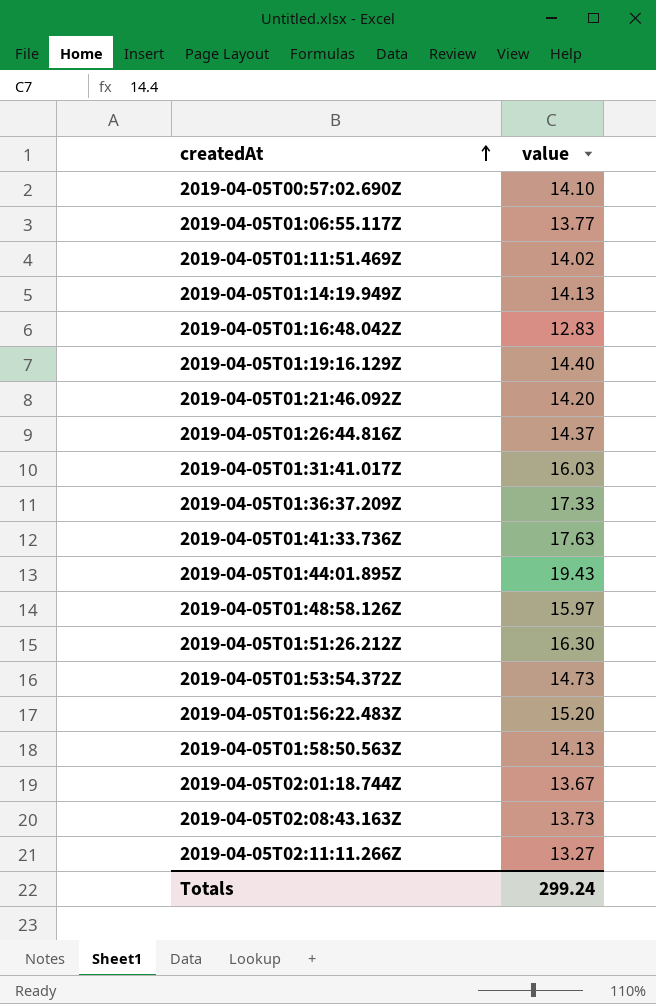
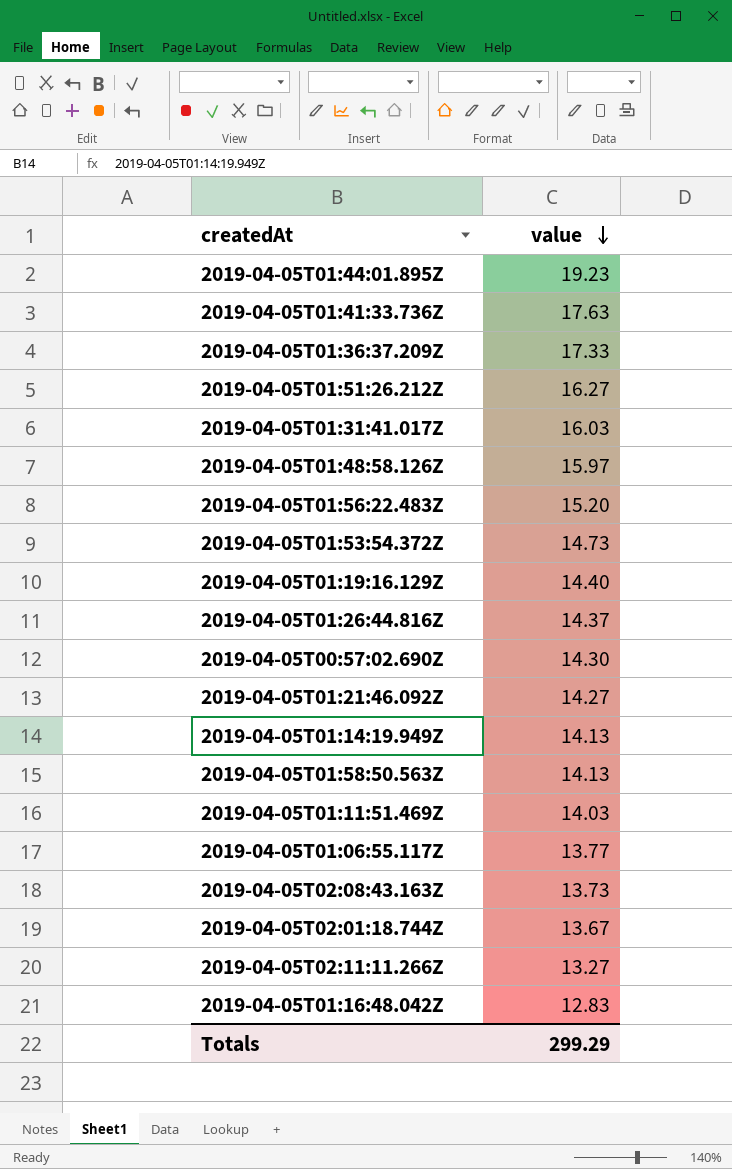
row order: createdAt ascending -> value descending
2019-04-05T01:44:01.895Z | value: 19.43 -> 19.23
2019-04-05T01:51:26.212Z | value: 16.30 -> 16.27
2019-04-05T00:57:02.690Z | value: 14.10 -> 14.30
2019-04-05T01:21:46.092Z | value: 14.20 -> 14.27
2019-04-05T01:11:51.469Z | value: 14.02 -> 14.03
Totals | value: 299.24 -> 299.29

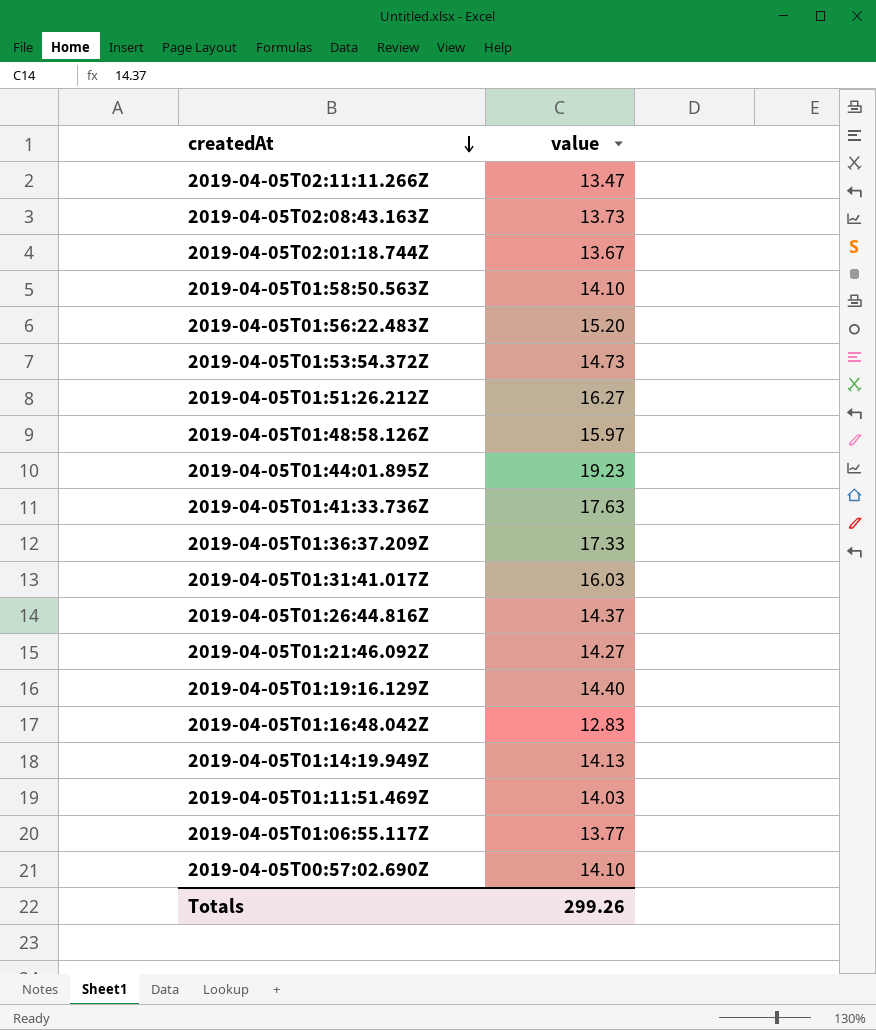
row order: value descending -> createdAt descending
2019-04-05T02:11:11.266Z | value: 13.27 -> 13.47
2019-04-05T01:58:50.563Z | value: 14.13 -> 14.10
2019-04-05T00:57:02.690Z | value: 14.30 -> 14.10
Totals | value: 299.29 -> 299.26

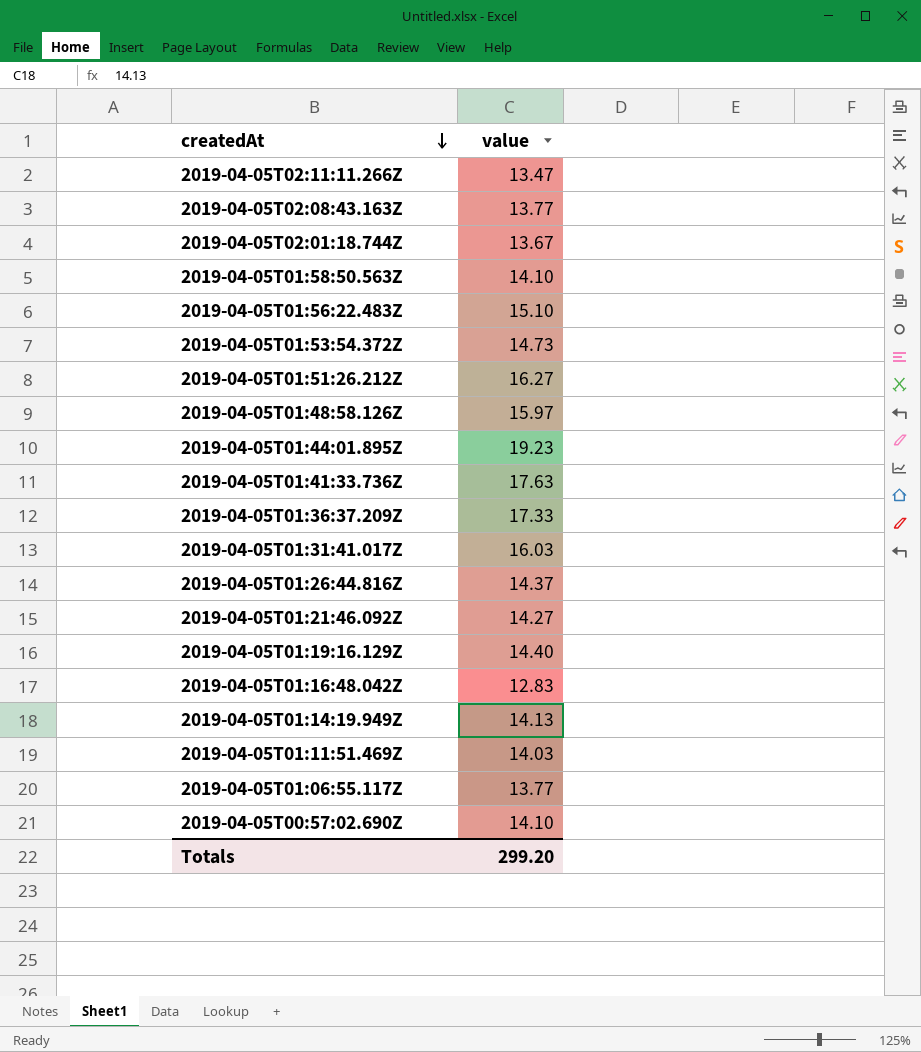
2019-04-05T02:08:43.163Z | value: 13.73 -> 13.77
2019-04-05T01:56:22.483Z | value: 15.20 -> 15.10
Totals | value: 299.26 -> 299.20

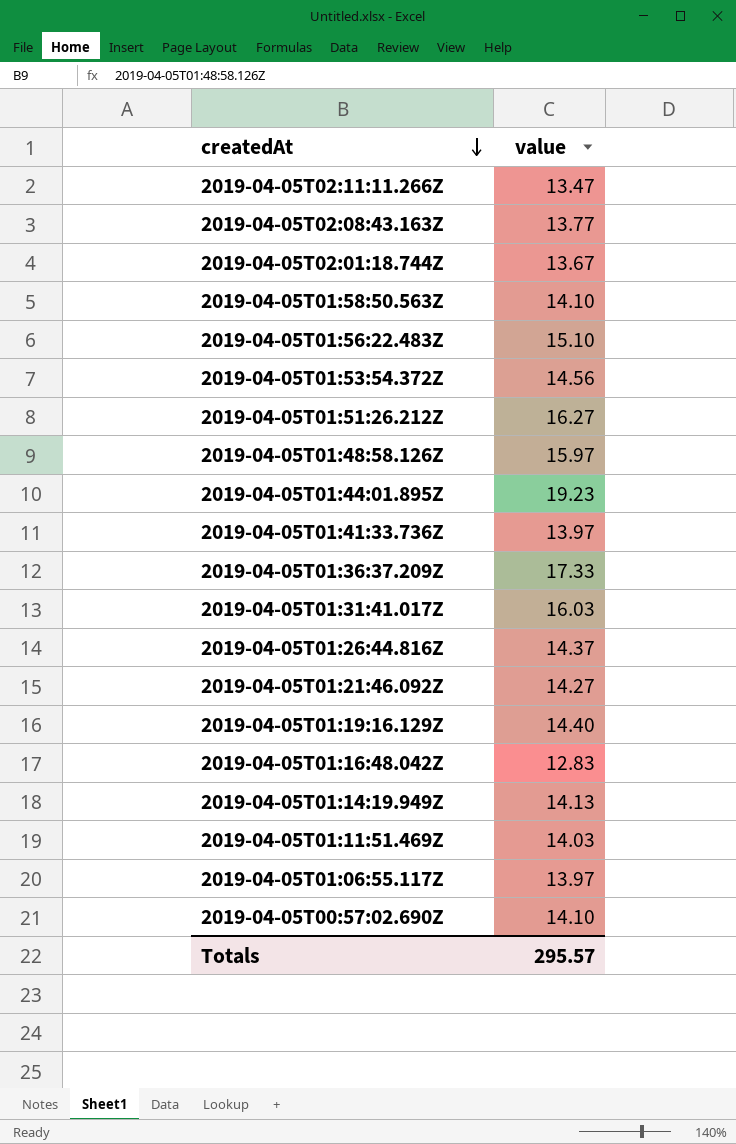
2019-04-05T01:53:54.372Z | value: 14.73 -> 14.56
2019-04-05T01:41:33.736Z | value: 17.63 -> 13.97
2019-04-05T01:06:55.117Z | value: 13.77 -> 13.97
Totals | value: 299.20 -> 295.57

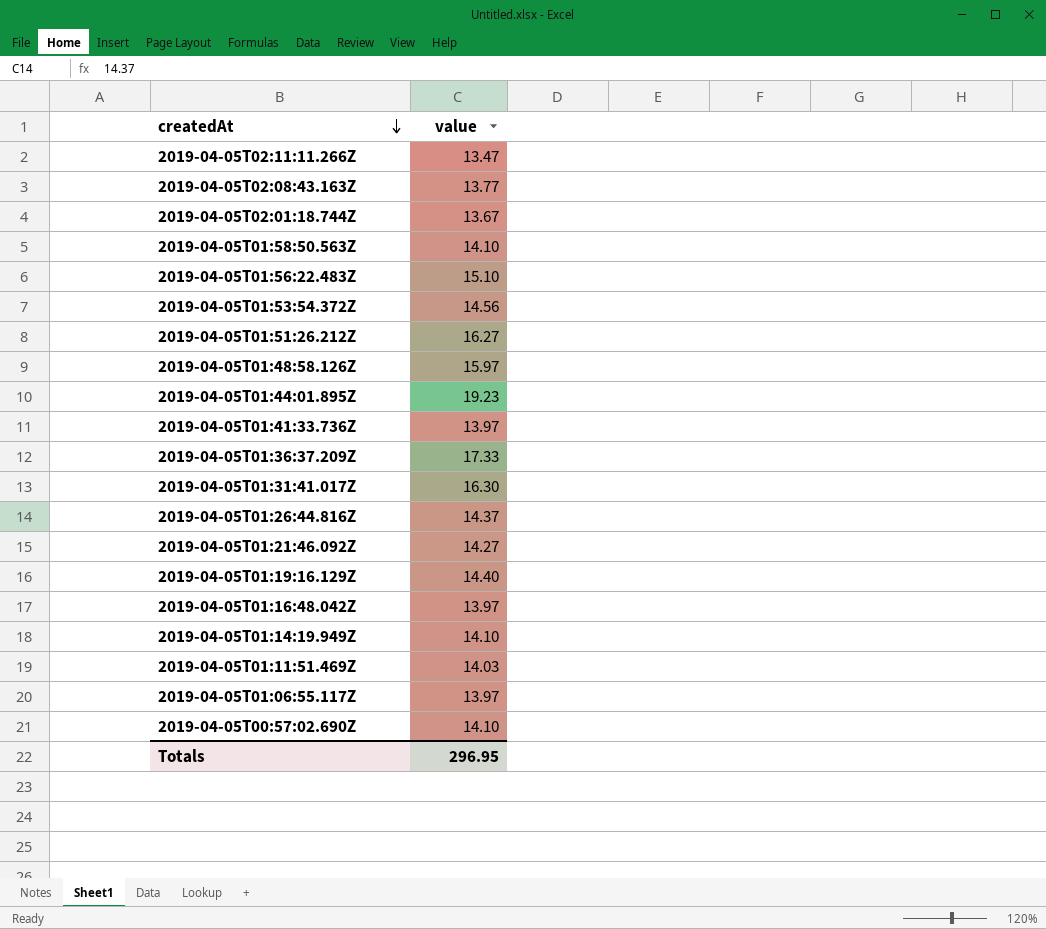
2019-04-05T01:31:41.017Z | value: 16.03 -> 16.30
2019-04-05T01:16:48.042Z | value: 12.83 -> 13.97
2019-04-05T01:14:19.949Z | value: 14.13 -> 14.10
Totals | value: 295.57 -> 296.95

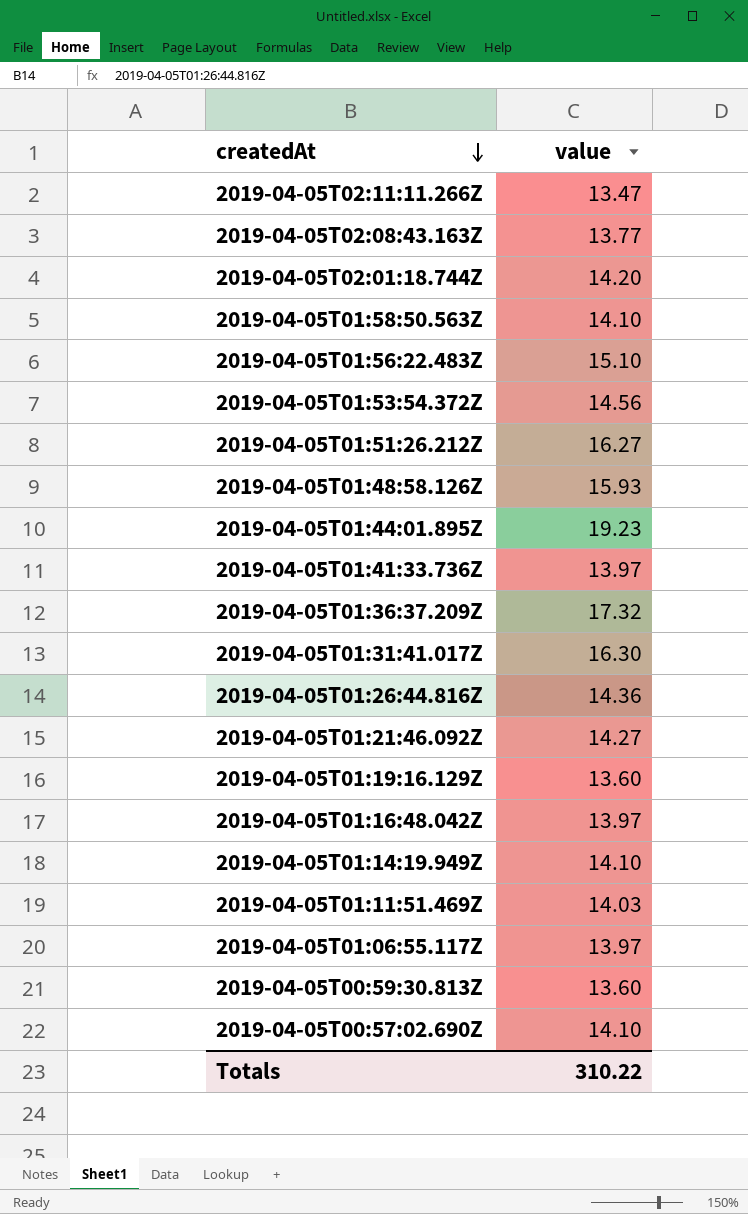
2019-04-05T02:01:18.744Z | value: 13.67 -> 14.20
2019-04-05T01:48:58.126Z | value: 15.97 -> 15.93
2019-04-05T01:36:37.209Z | value: 17.33 -> 17.32
2019-04-05T01:26:44.816Z | value: 14.37 -> 14.36
2019-04-05T01:19:16.129Z | value: 14.40 -> 13.60
row 2019-04-05T00:59:30.813Z: none -> 13.60
Totals | value: 296.95 -> 310.22

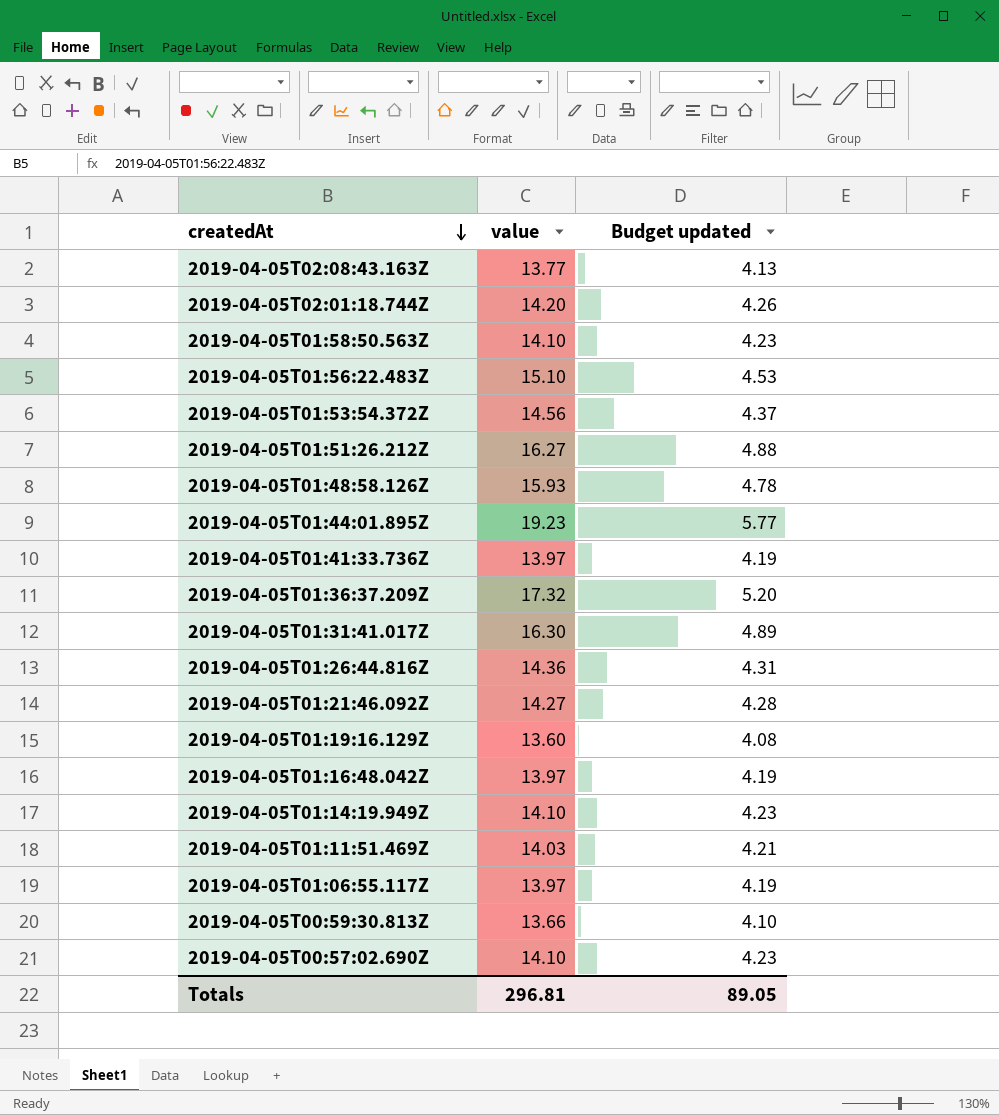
column Budget updated | formula: none -> [value] * 0.3
row 2019-04-05T02:11:11.266Z: 13.47 -> none
2019-04-05T00:59:30.813Z | value: 13.60 -> 13.66
Totals | value: 310.22 -> 296.81

